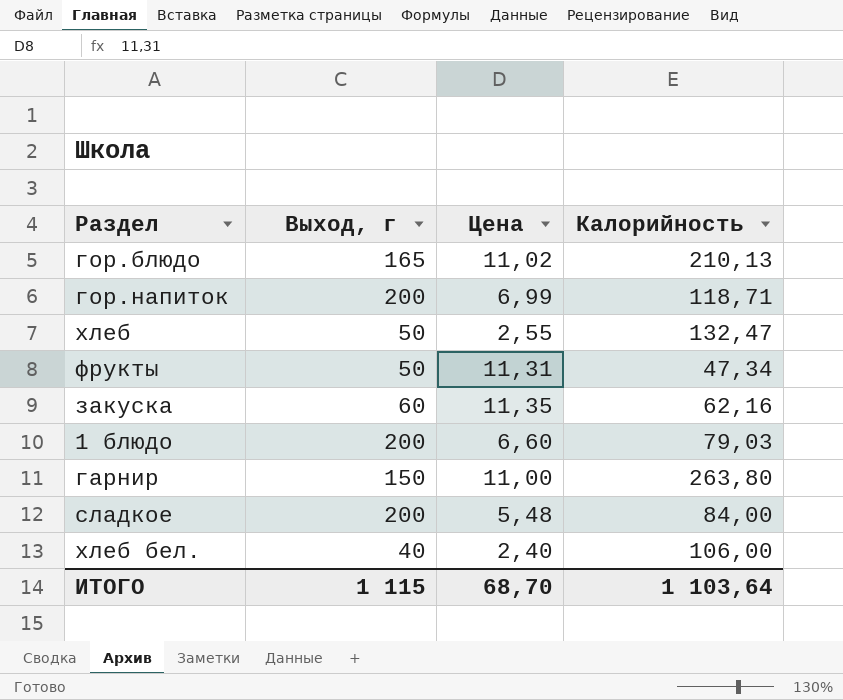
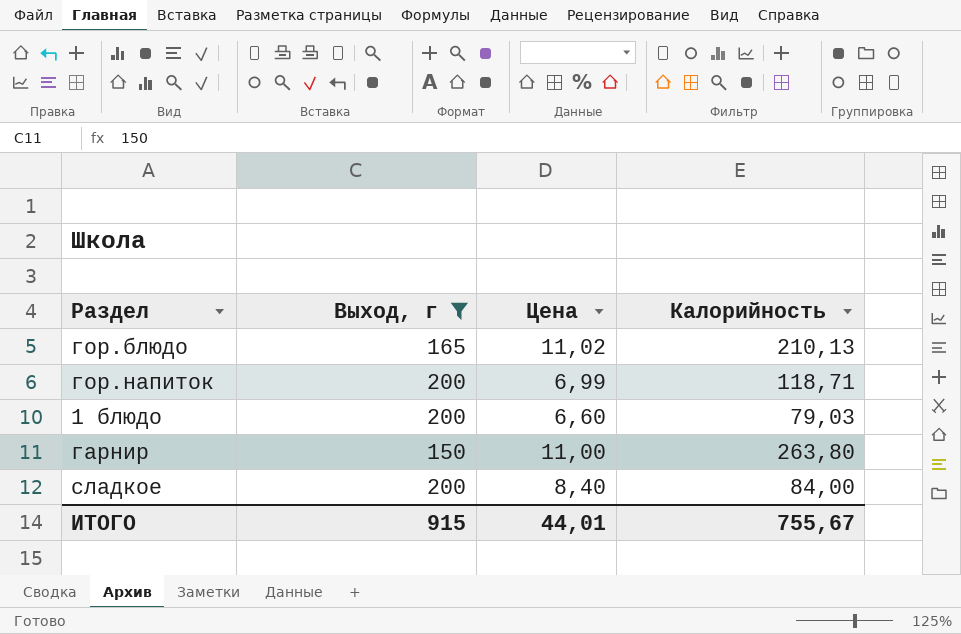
filter: none -> Выход, г >= 150
сладкое | Цена: 5,48 -> 8,40
ИТОГО | Выход, г: 1 115 -> 915
ИТОГО | Цена: 68,70 -> 44,01
ИТОГО | Калорийность: 1 103,64 -> 755,67

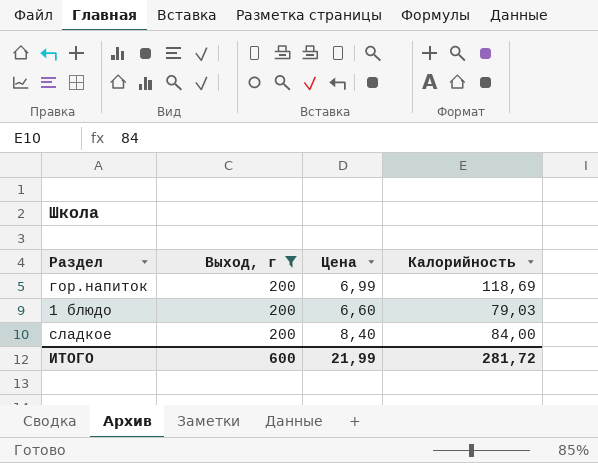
row гор.блюдо: 165 | 11,02 | 210,13 -> none
row гарнир: 150 | 11,00 | 263,80 -> none
гор.напиток | Калорийность: 118,71 -> 118,69
ИТОГО | Выход, г: 915 -> 600
ИТОГО | Цена: 44,01 -> 21,99
ИТОГО | Калорийность: 755,67 -> 281,72

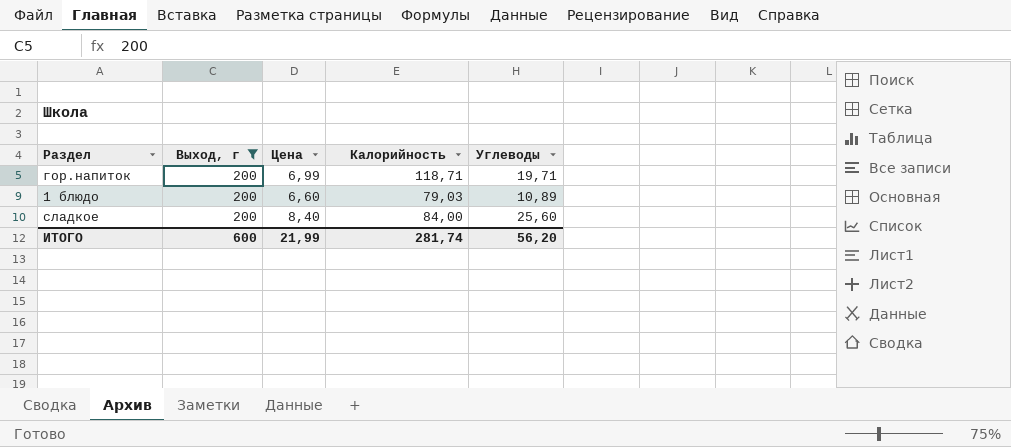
column Углеводы | position: none -> 5
гор.напиток | Калорийность: 118,69 -> 118,71
ИТОГО | Калорийность: 281,72 -> 281,74

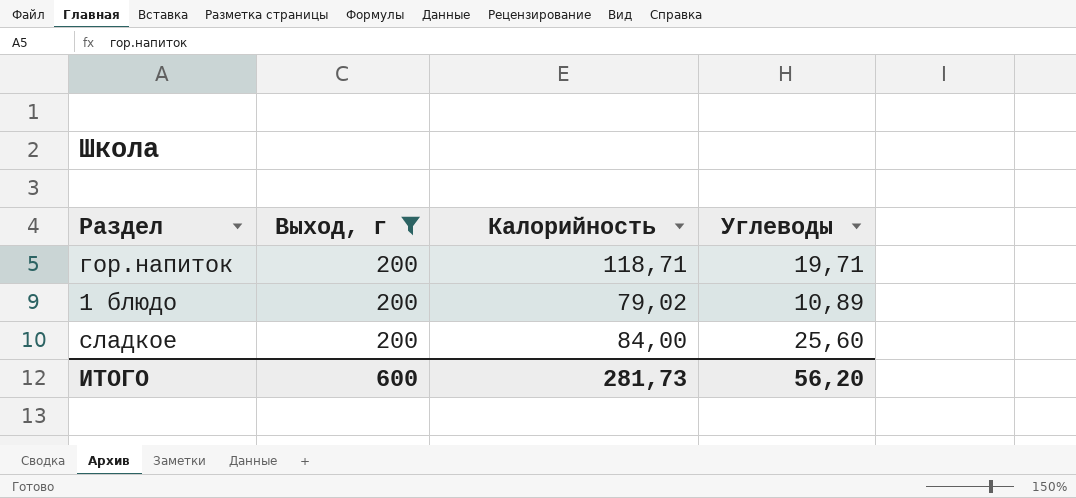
column Цена | position: 3 -> none
1 блюдо | Калорийность: 79,03 -> 79,02
ИТОГО | Калорийность: 281,74 -> 281,73

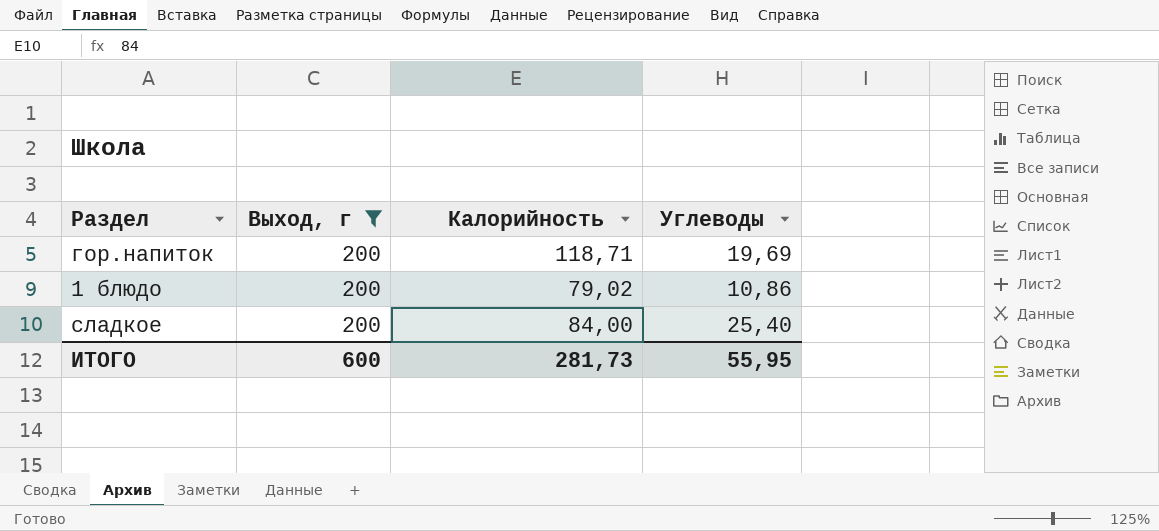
гор.напиток | Углеводы: 19,71 -> 19,69
1 блюдо | Углеводы: 10,89 -> 10,86
сладкое | Углеводы: 25,60 -> 25,40
ИТОГО | Углеводы: 56,20 -> 55,95

